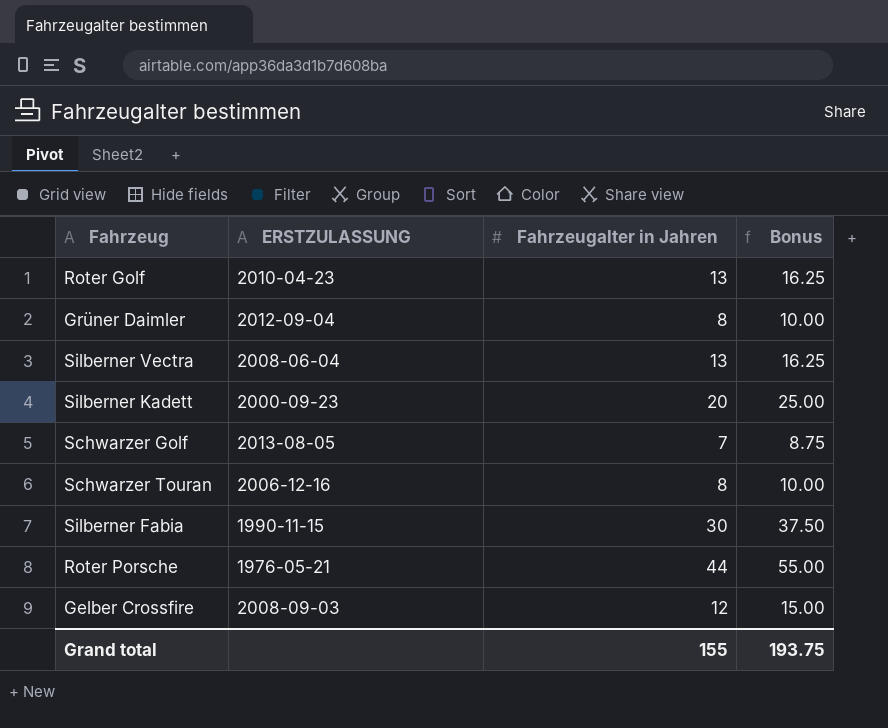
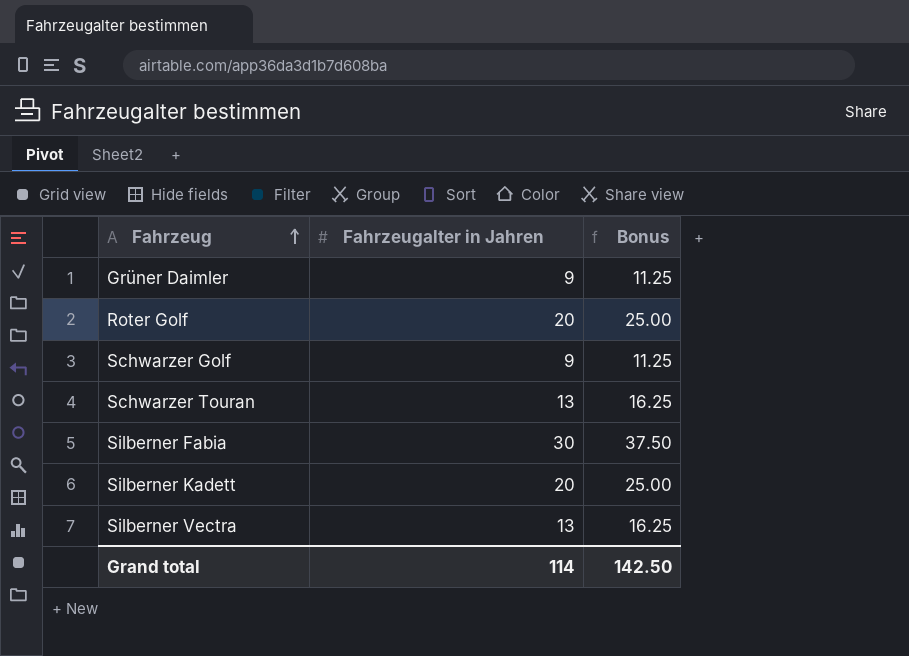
row order: none -> Fahrzeug ascending
column ERSTZULASSUNG | position: 2 -> none
row Roter Porsche: 1976-05-21 | 44 | 55.00 -> none
row Gelber Crossfire: 2008-09-03 | 12 | 15.00 -> none
Grüner Daimler | Fahrzeugalter in Jahren: 8 -> 9
Grüner Daimler | Bonus: 10.00 -> 11.25
Roter Golf | Fahrzeugalter in Jahren: 13 -> 20
Roter Golf | Bonus: 16.25 -> 25.00
Schwarzer Golf | Fahrzeugalter in Jahren: 7 -> 9
Schwarzer Golf | Bonus: 8.75 -> 11.25
Schwarzer Touran | Fahrzeugalter in Jahren: 8 -> 13
Schwarzer Touran | Bonus: 10.00 -> 16.25
Grand total | Fahrzeugalter in Jahren: 155 -> 114
Grand total | Bonus: 193.75 -> 142.50

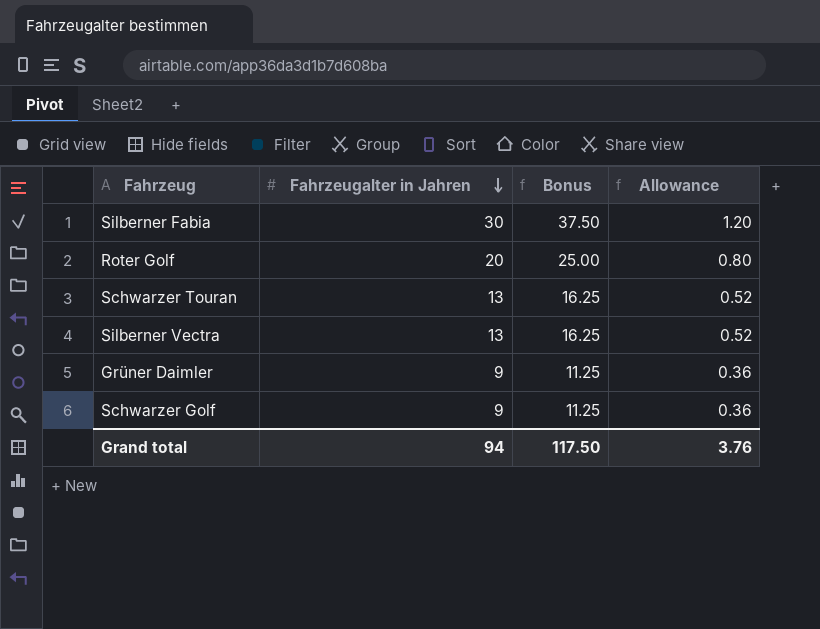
row order: Fahrzeug ascending -> Fahrzeugalter in Jahren descending
column Allowance | formula: none -> [Fahrzeugalter in Jahren] * 0.04
row Silberner Kadett: 20 | 25.00 -> none
Grand total | Fahrzeugalter in Jahren: 114 -> 94
Grand total | Bonus: 142.50 -> 117.50

